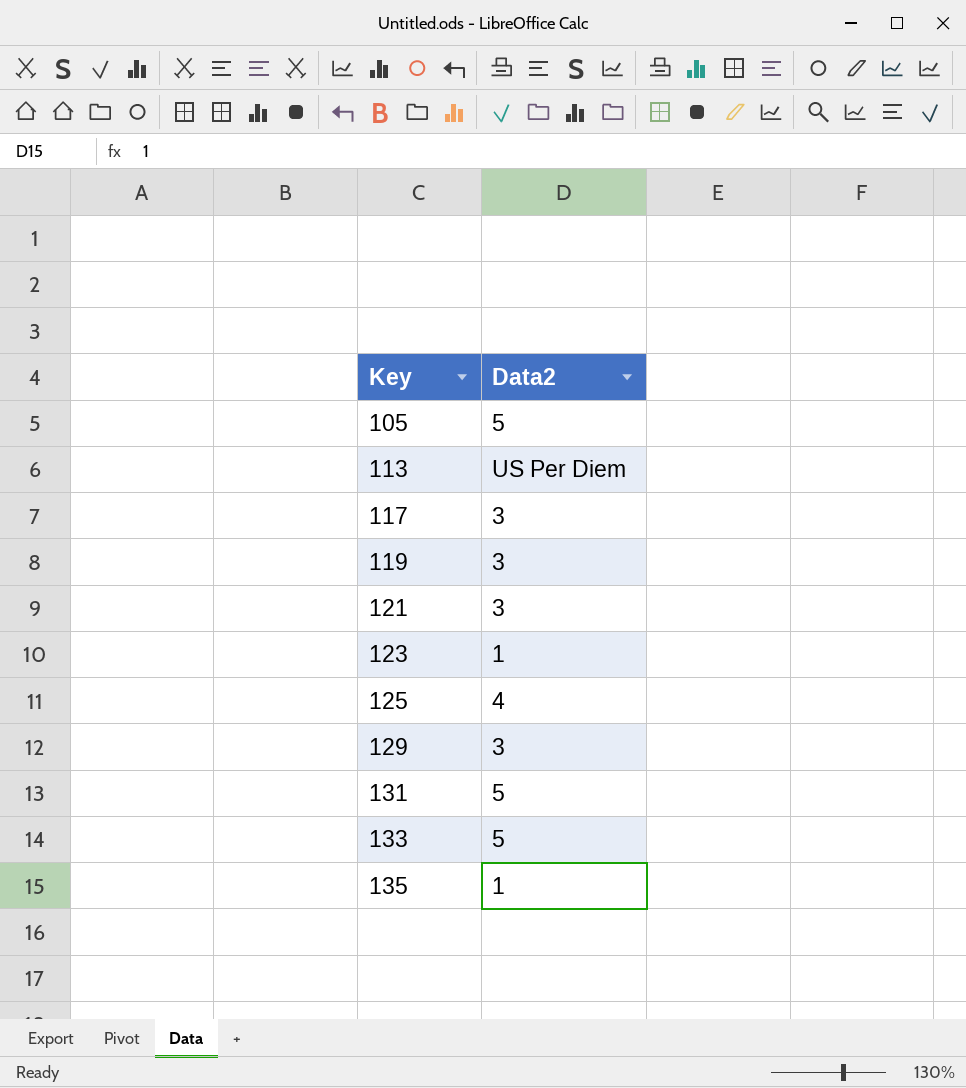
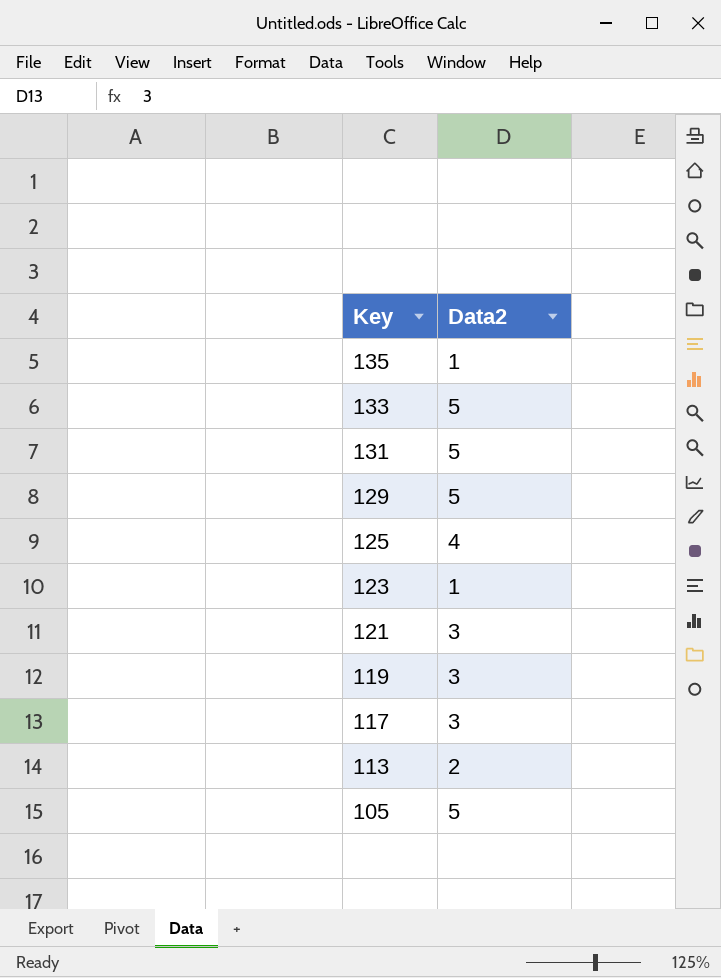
row order: Key ascending -> Key descending
129 | Data2: 3 -> 5
113 | Data2: US Per Diem -> 2

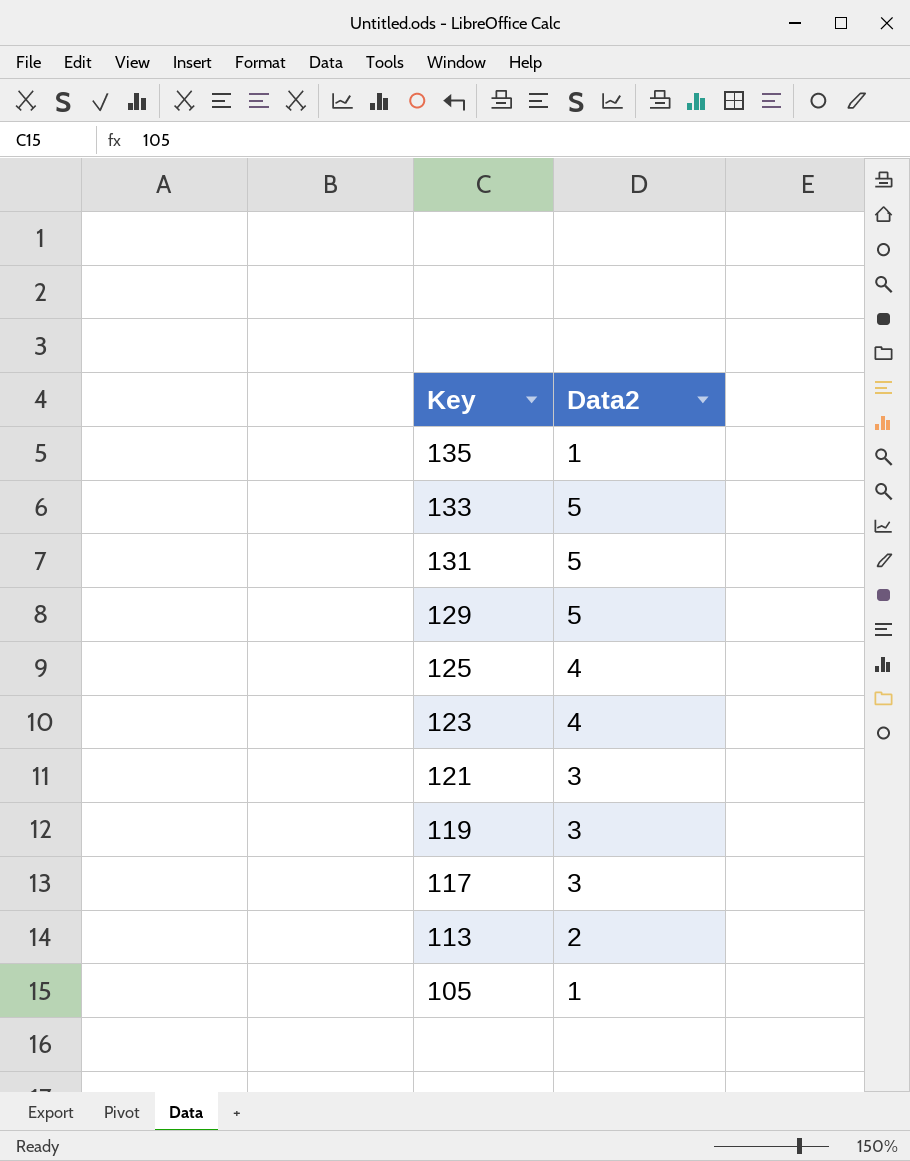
123 | Data2: 1 -> 4
105 | Data2: 5 -> 1

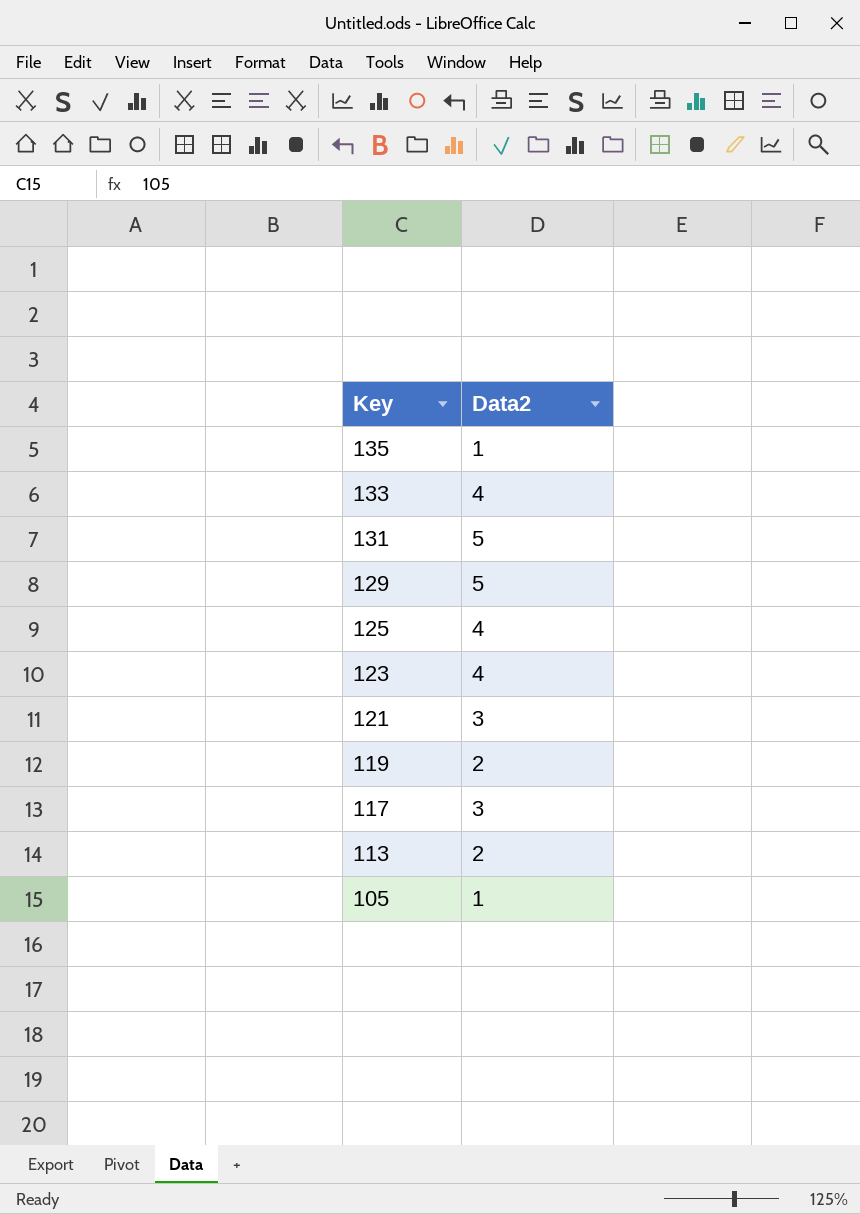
133 | Data2: 5 -> 4
119 | Data2: 3 -> 2

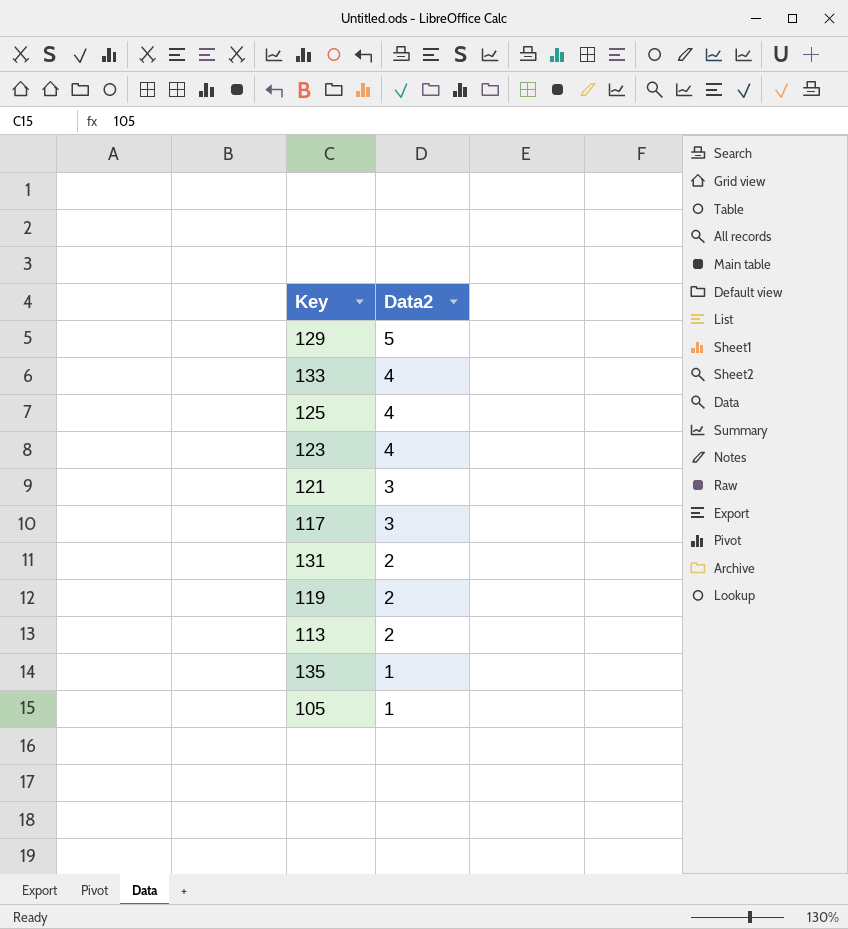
row order: Key descending -> Data2 descending
131 | Data2: 5 -> 2

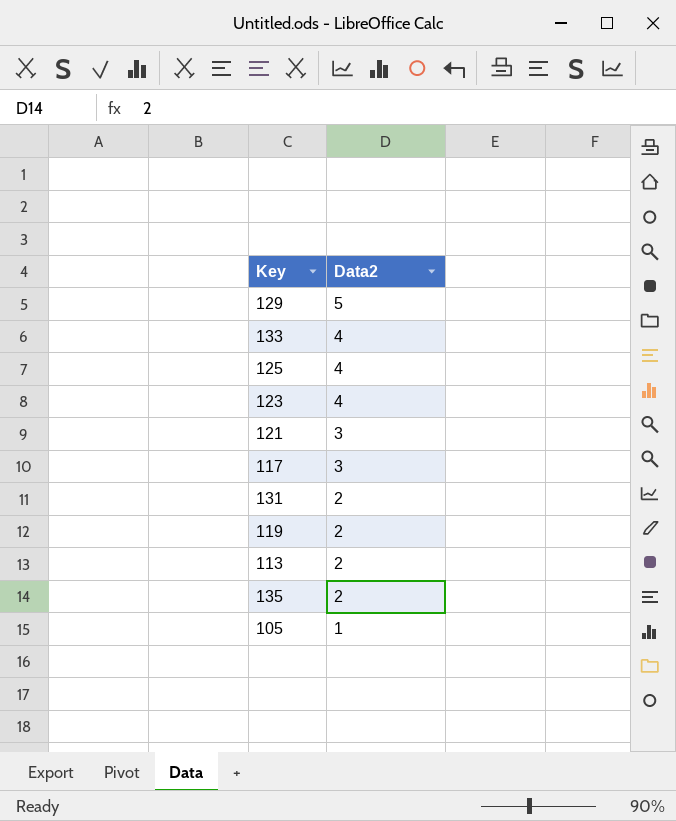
135 | Data2: 1 -> 2

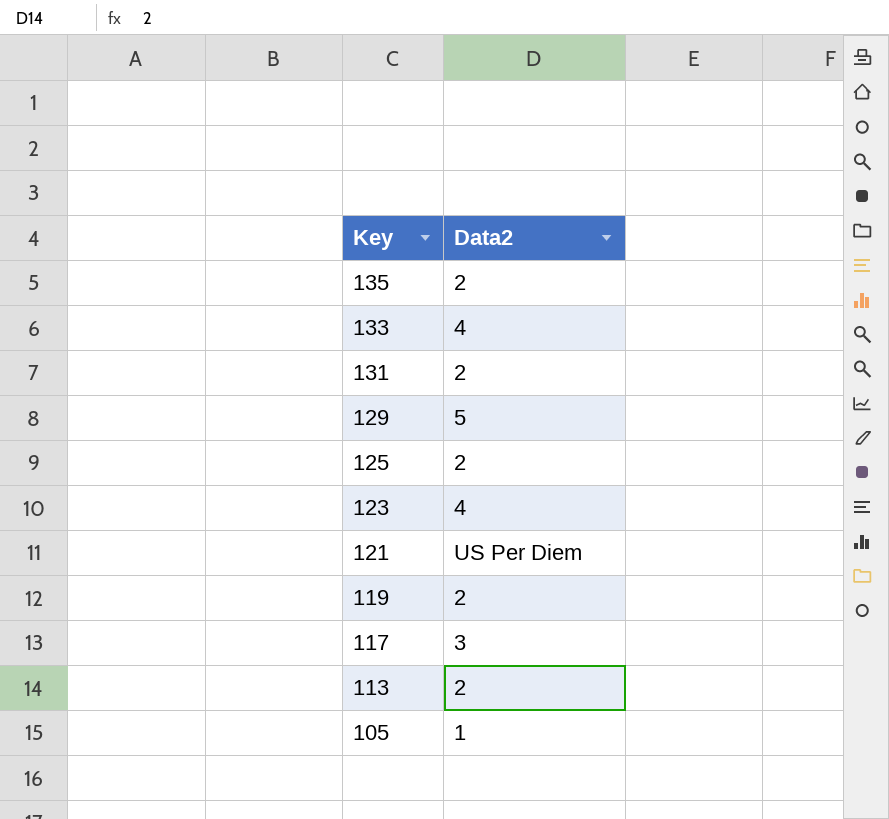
row order: Data2 descending -> Key descending
125 | Data2: 4 -> 2
121 | Data2: 3 -> US Per Diem

